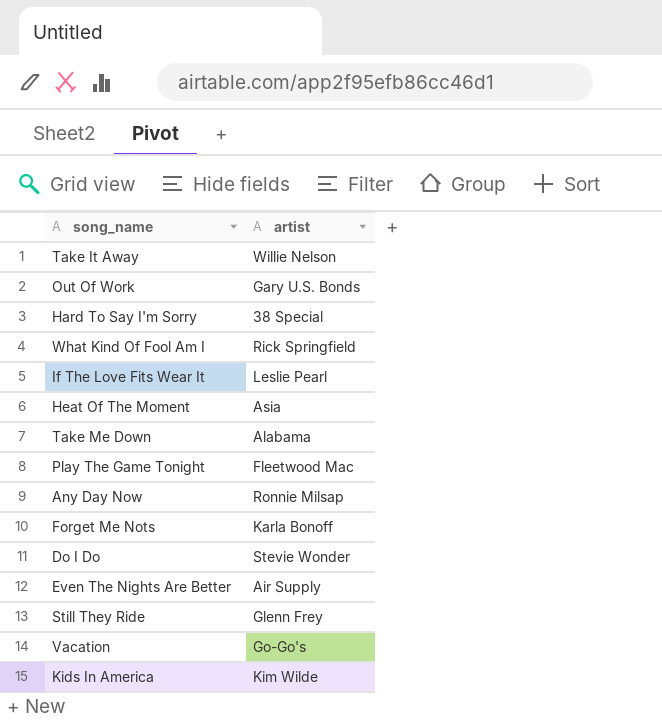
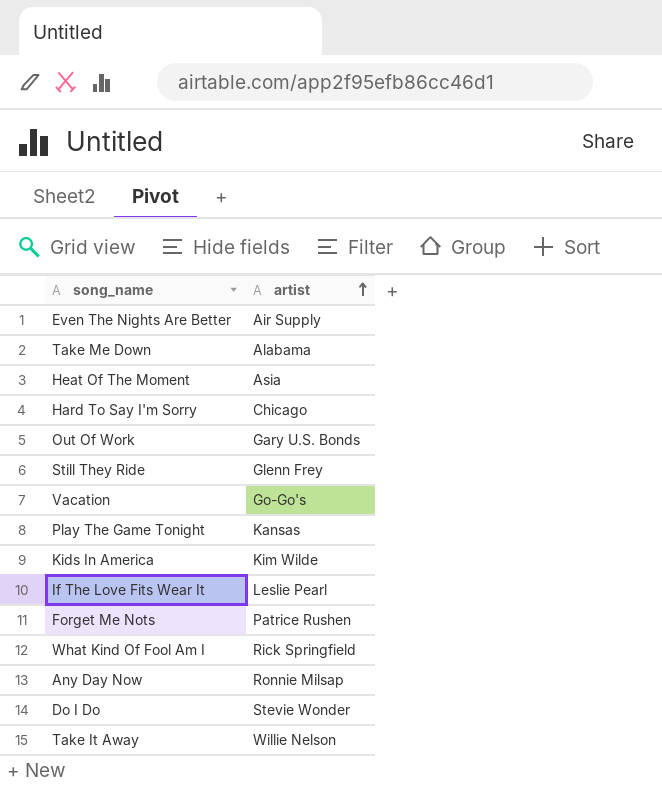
row order: none -> artist ascending
Hard To Say I'm Sorry | artist: 38 Special -> Chicago
Play The Game Tonight | artist: Fleetwood Mac -> Kansas
Forget Me Nots | artist: Karla Bonoff -> Patrice Rushen

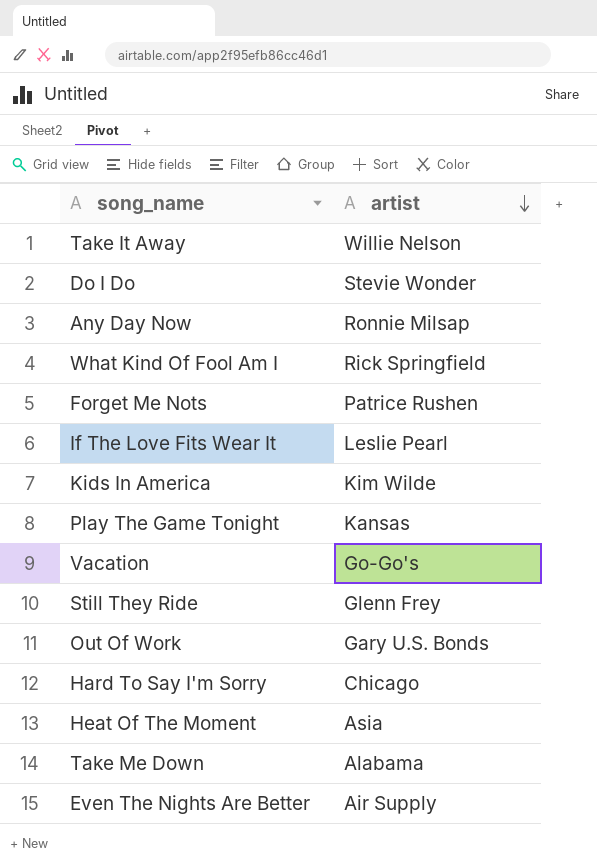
row order: artist ascending -> artist descending

